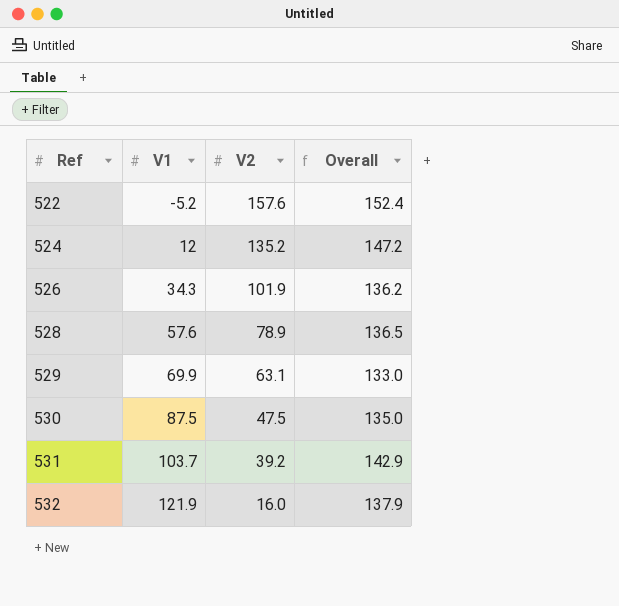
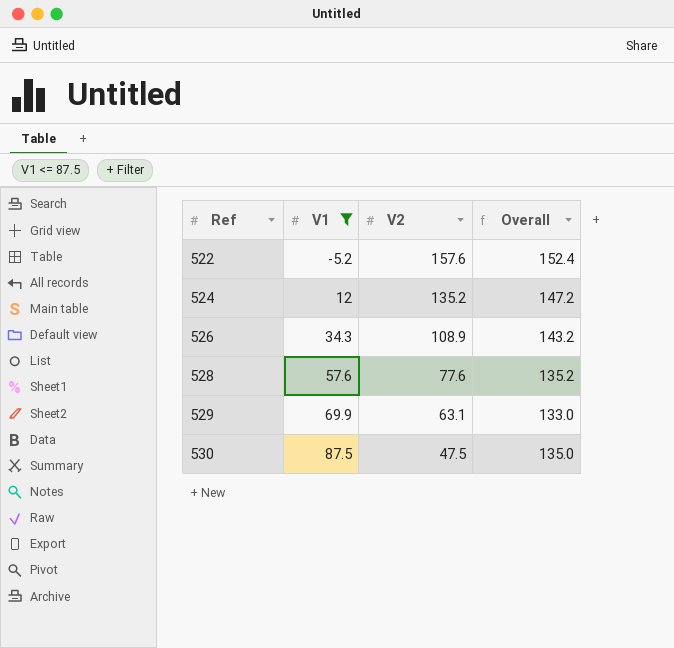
filter: none -> V1 <= 87.5
526 | V2: 101.9 -> 108.9
526 | Overall: 136.2 -> 143.2
528 | V2: 78.9 -> 77.6
528 | Overall: 136.5 -> 135.2

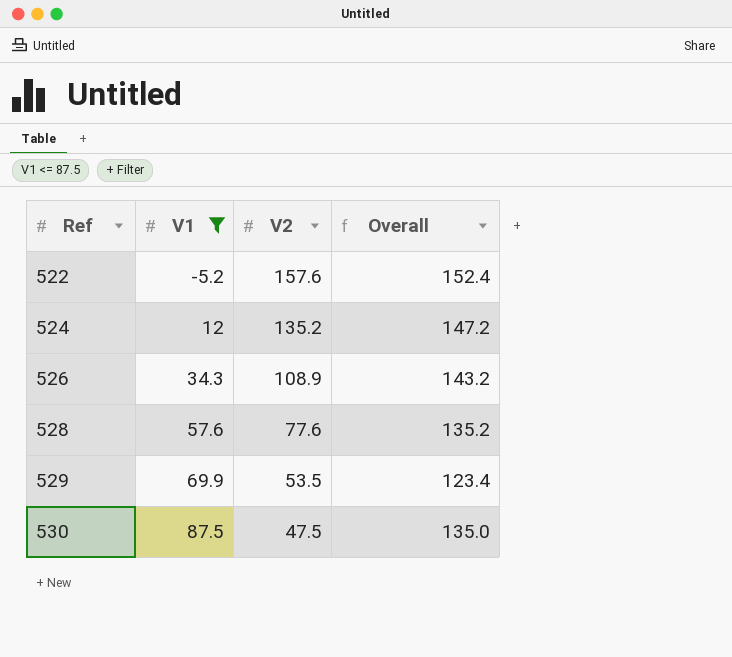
529 | V2: 63.1 -> 53.5
529 | Overall: 133.0 -> 123.4

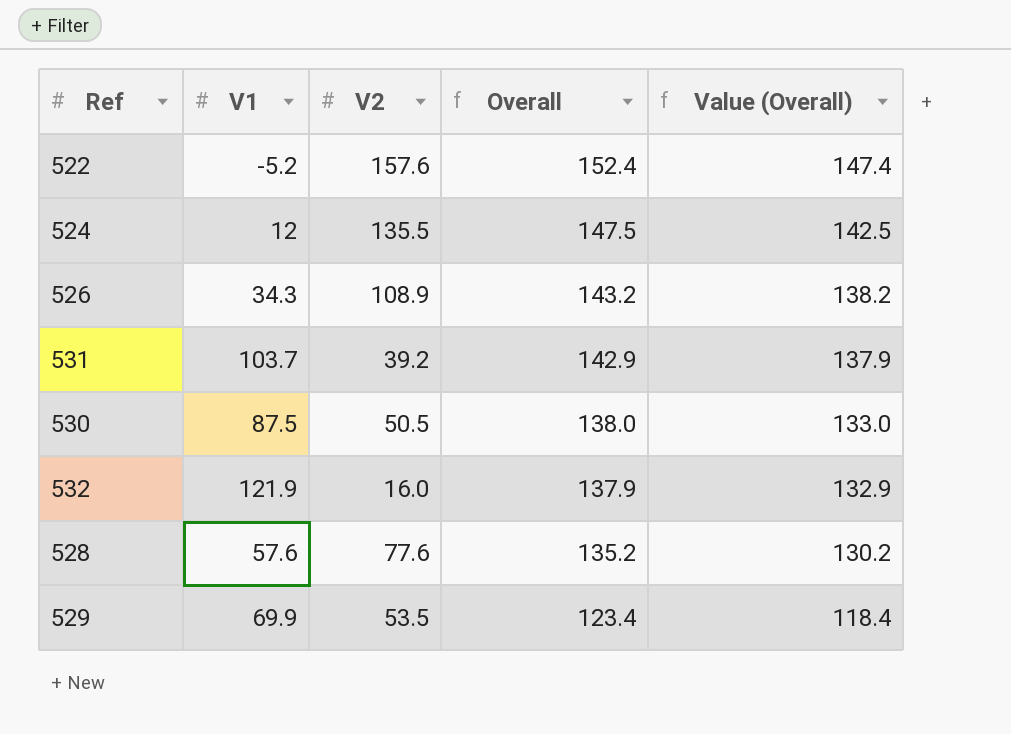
filter: V1 <= 87.5 -> none
row order: Ref ascending -> Overall descending
column Value (Overall) | formula: none -> [Overall] - 5
524 | V2: 135.2 -> 135.5
524 | Overall: 147.2 -> 147.5
530 | V2: 47.5 -> 50.5
530 | Overall: 135.0 -> 138.0

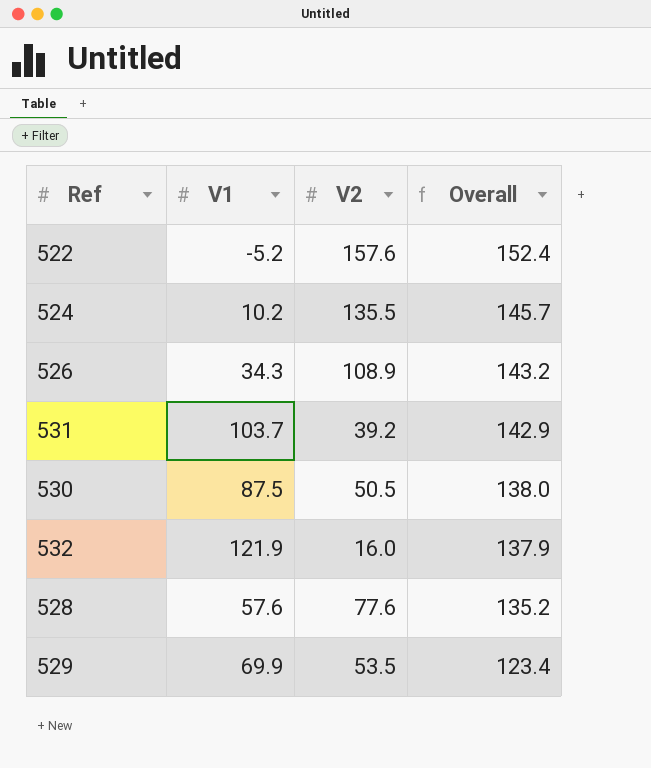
column Value (Overall) | formula: [Overall] - 5 -> none
524 | V1: 12 -> 10.2
524 | Overall: 147.5 -> 145.7

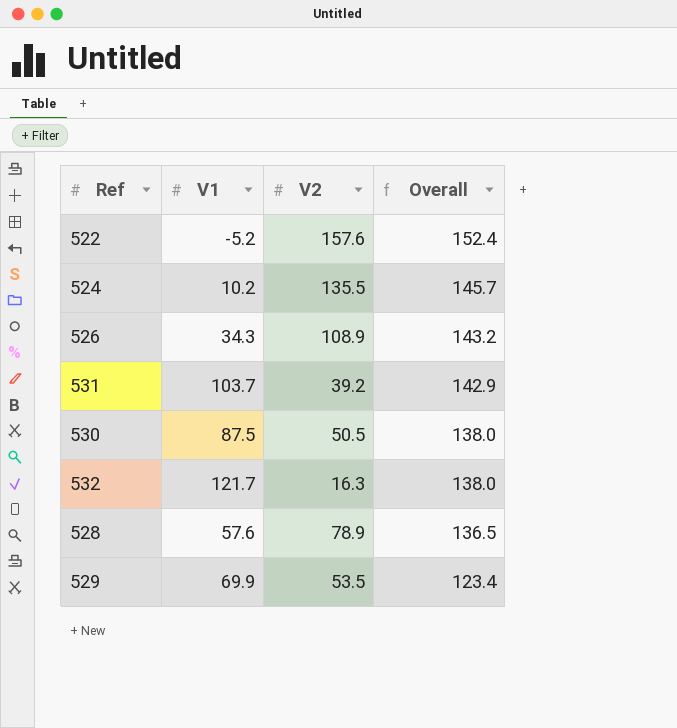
532 | V1: 121.9 -> 121.7
532 | V2: 16.0 -> 16.3
532 | Overall: 137.9 -> 138.0
528 | V2: 77.6 -> 78.9
528 | Overall: 135.2 -> 136.5

